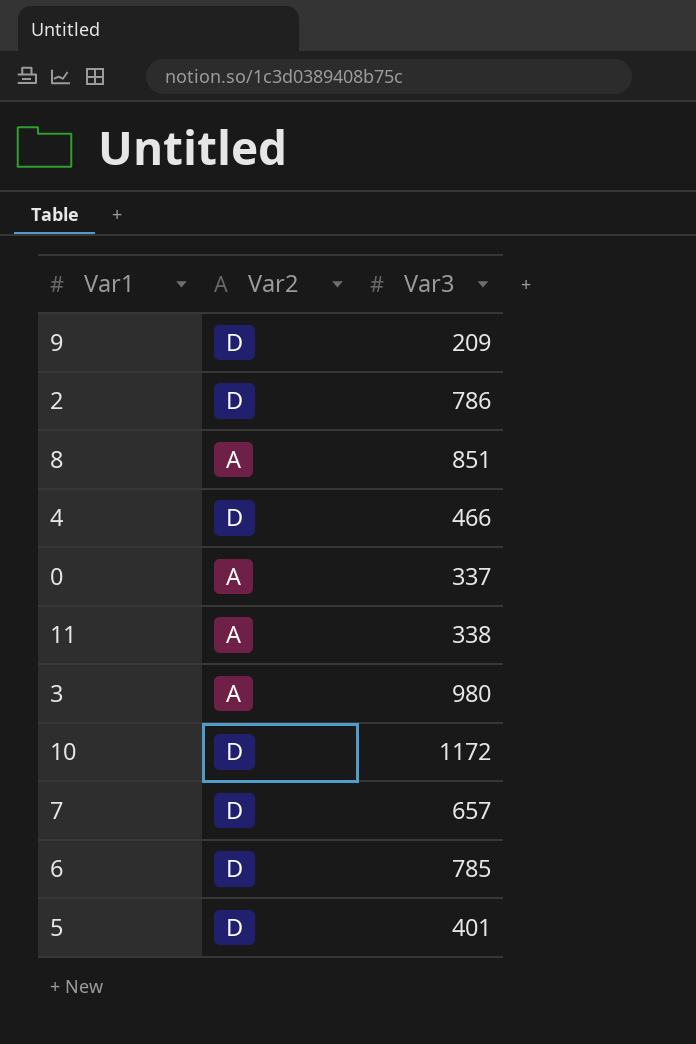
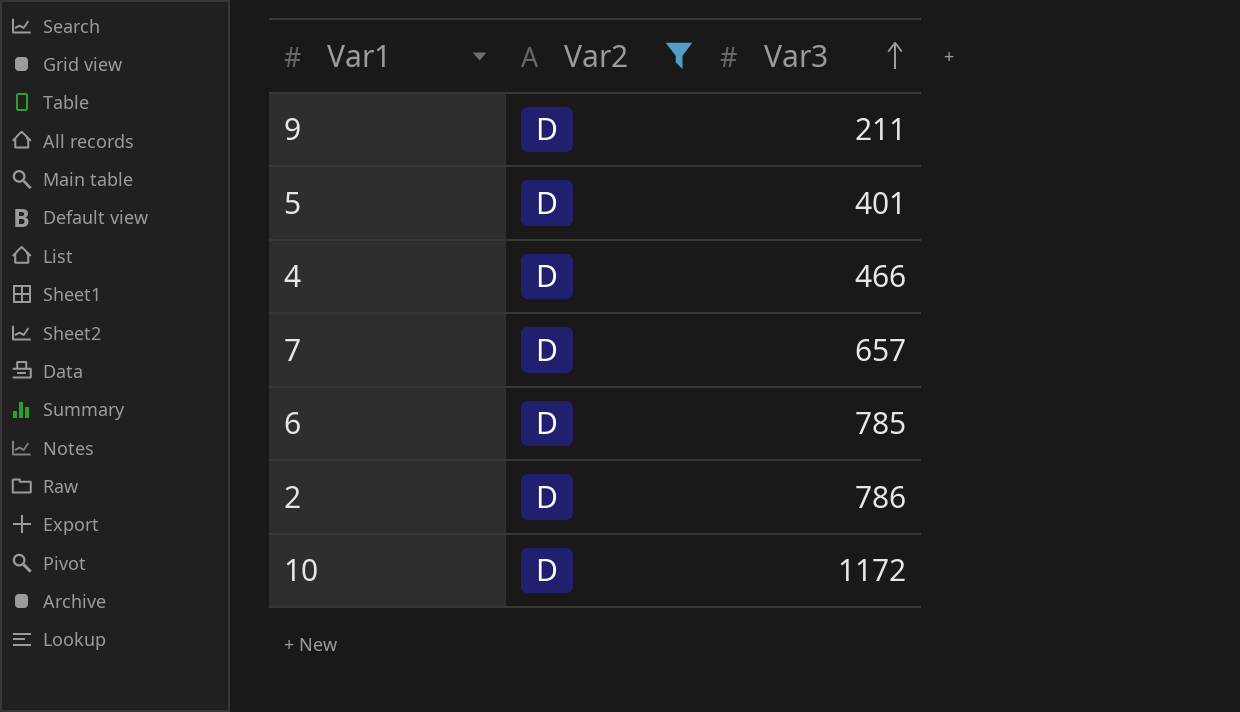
filter: none -> Var2 = D
row order: none -> Var3 ascending
9 | Var3: 209 -> 211

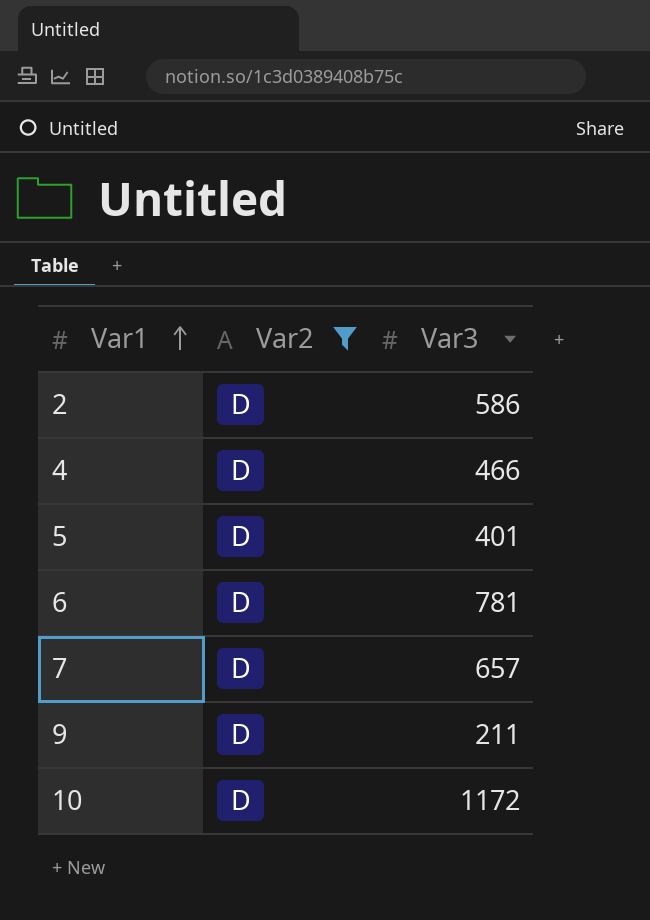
row order: Var3 ascending -> Var1 ascending
2 | Var3: 786 -> 586
6 | Var3: 785 -> 781

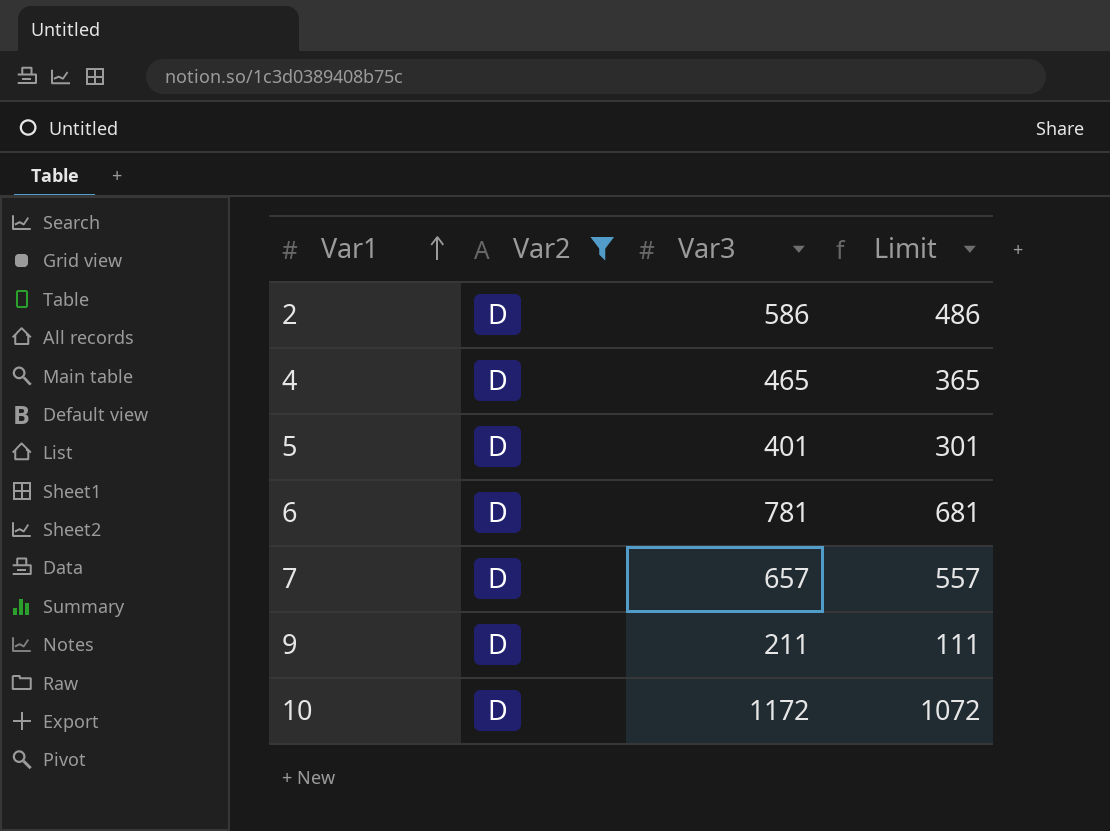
column Limit | formula: none -> [Var3] - 100
4 | Var3: 466 -> 465

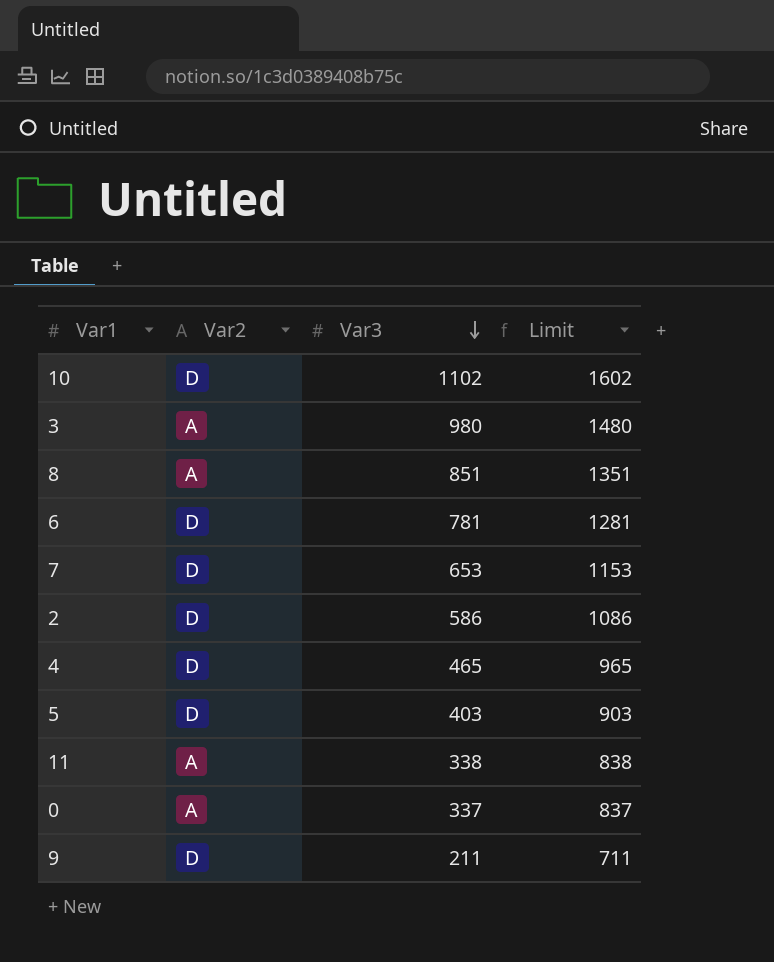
filter: Var2 = D -> none
row order: Var1 ascending -> Var3 descending
column Limit | formula: [Var3] - 100 -> [Var3] + 500
10 | Var3: 1172 -> 1102
7 | Var3: 657 -> 653
5 | Var3: 401 -> 403

